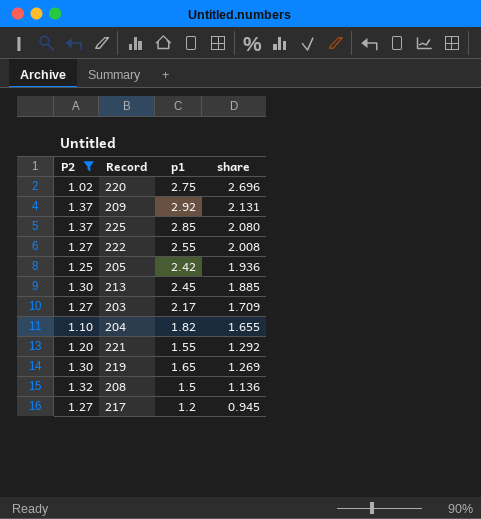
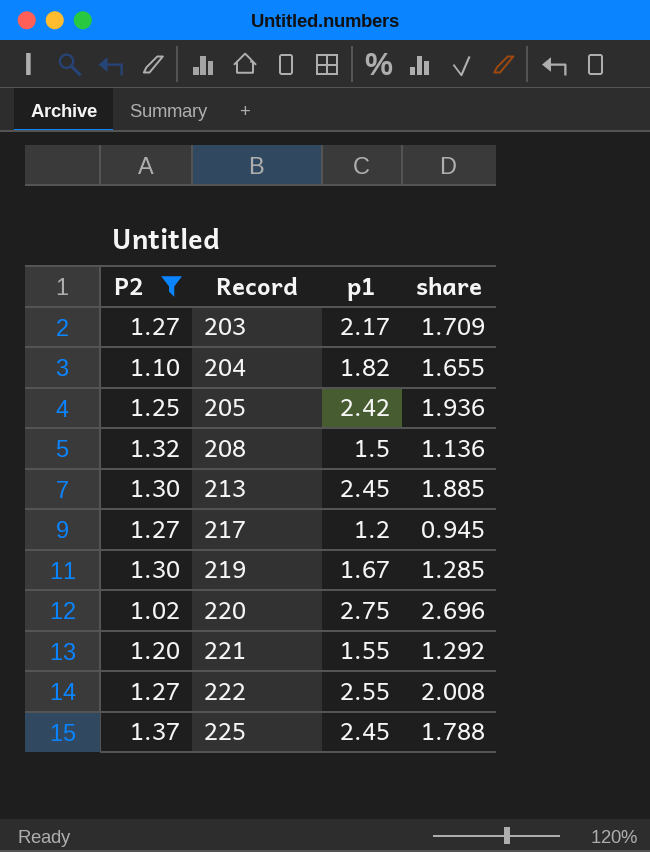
row order: share descending -> Record ascending
row 209: 1.37 | 2.92 | 2.131 -> none
219 | p1: 1.65 -> 1.67
219 | share: 1.269 -> 1.285
225 | p1: 2.85 -> 2.45
225 | share: 2.080 -> 1.788

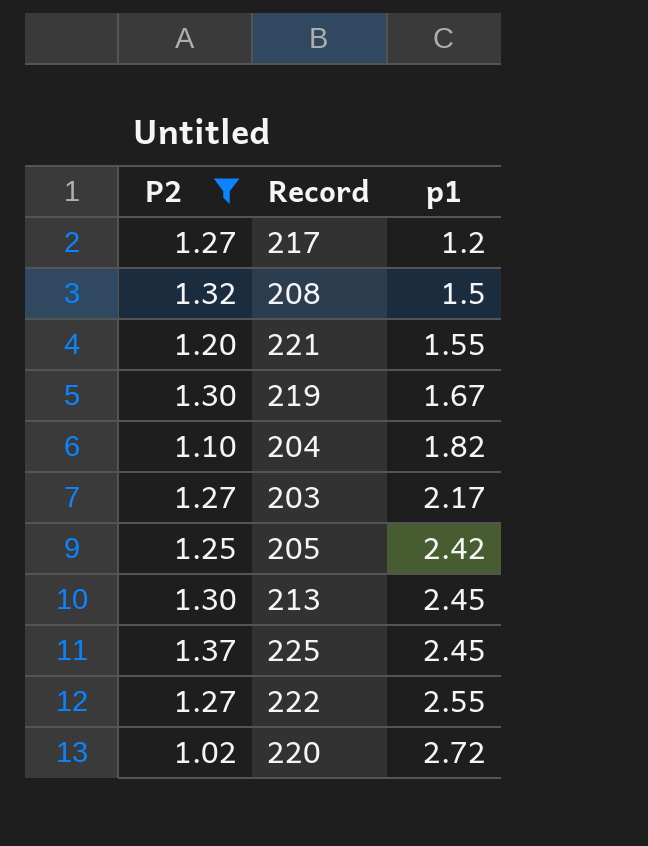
row order: Record ascending -> p1 ascending
column share | formula: [p1] / [P2] -> none
220 | p1: 2.75 -> 2.72

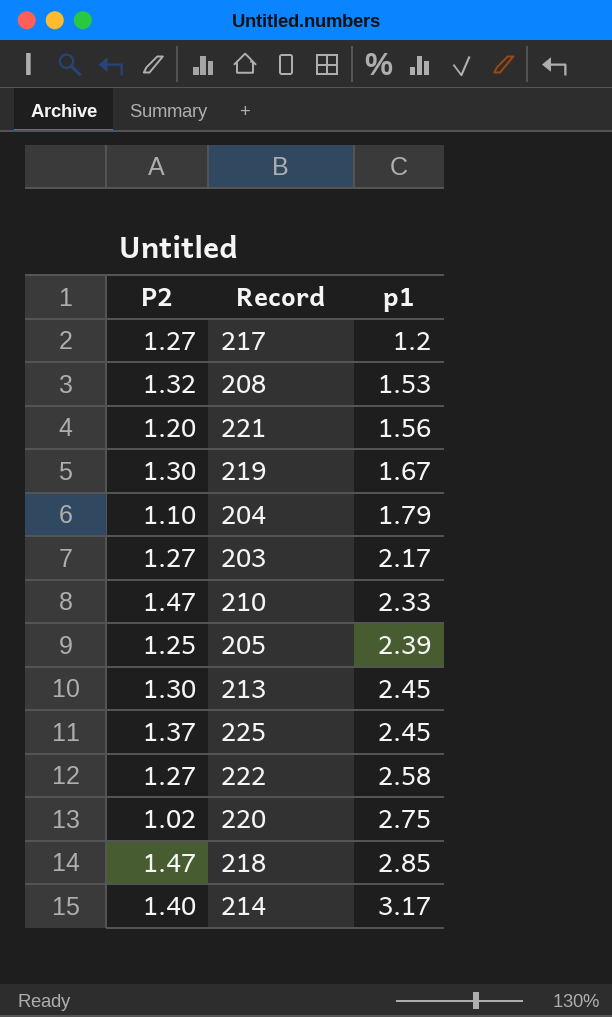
filter: P2 <= 1.37 -> none
208 | p1: 1.5 -> 1.53
221 | p1: 1.55 -> 1.56
204 | p1: 1.82 -> 1.79
205 | p1: 2.42 -> 2.39
222 | p1: 2.55 -> 2.58
220 | p1: 2.72 -> 2.75

